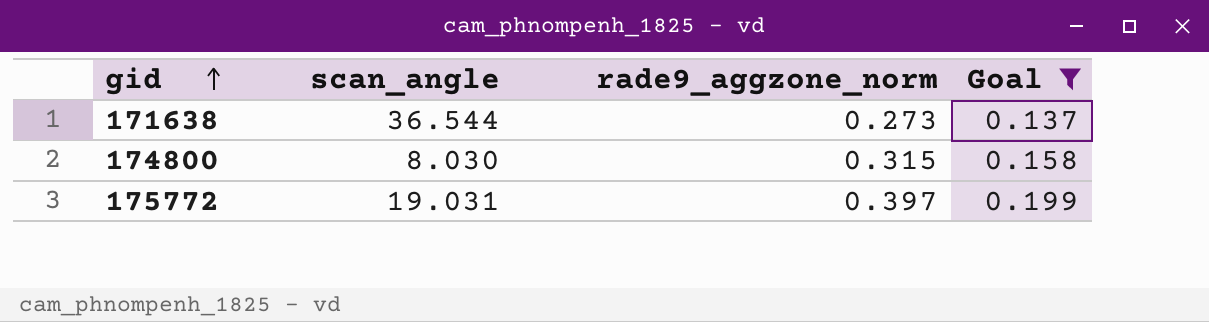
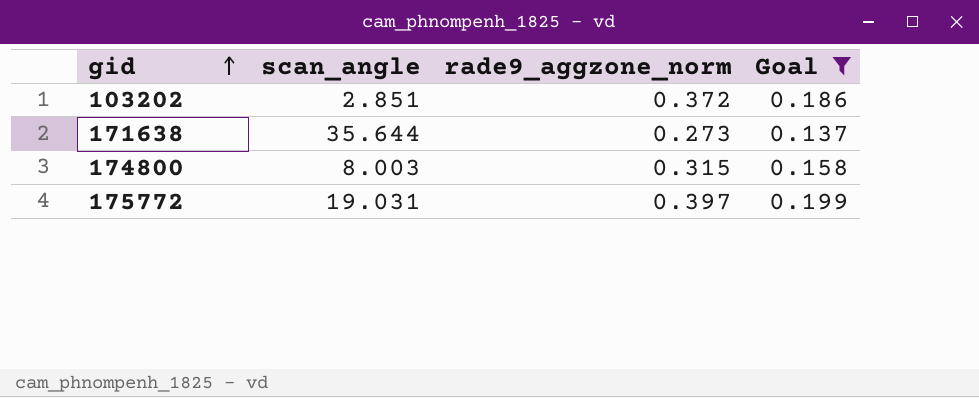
row 103202: none -> 2.851 | 0.372 | 0.186
171638 | scan_angle: 36.544 -> 35.644
174800 | scan_angle: 8.030 -> 8.003

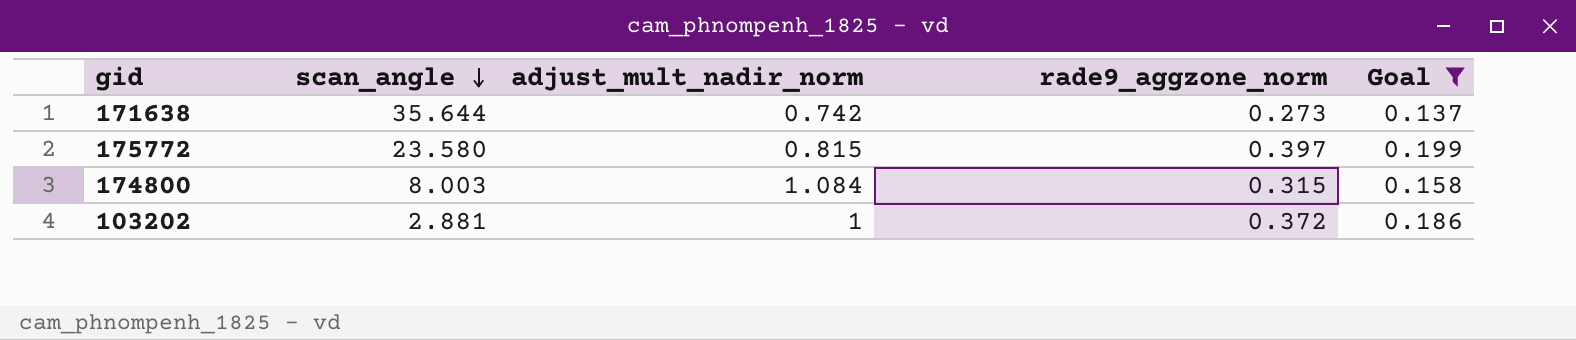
row order: gid ascending -> scan_angle descending
column adjust_mult_nadir_norm | position: none -> 3
175772 | scan_angle: 19.031 -> 23.580
103202 | scan_angle: 2.851 -> 2.881

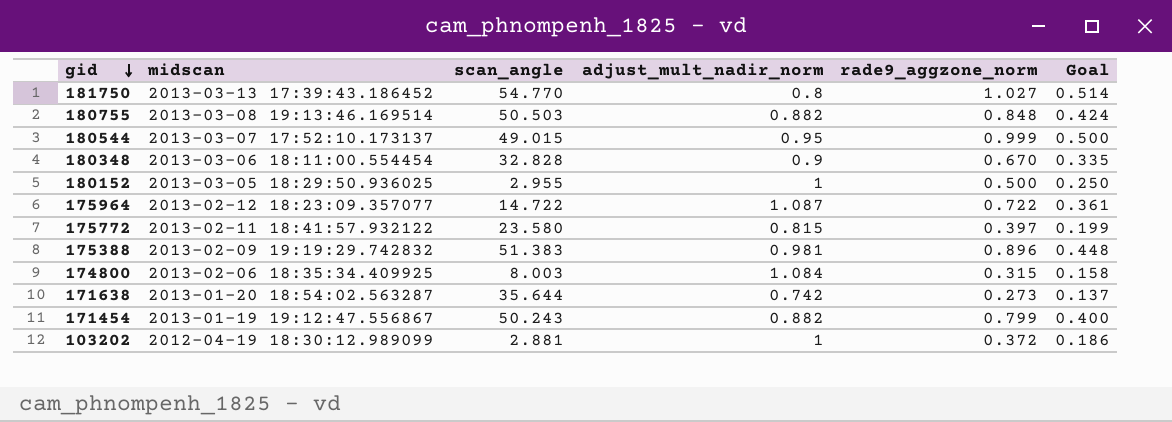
filter: Goal <= 0.199 -> none
row order: scan_angle descending -> gid descending
column midscan | position: none -> 2

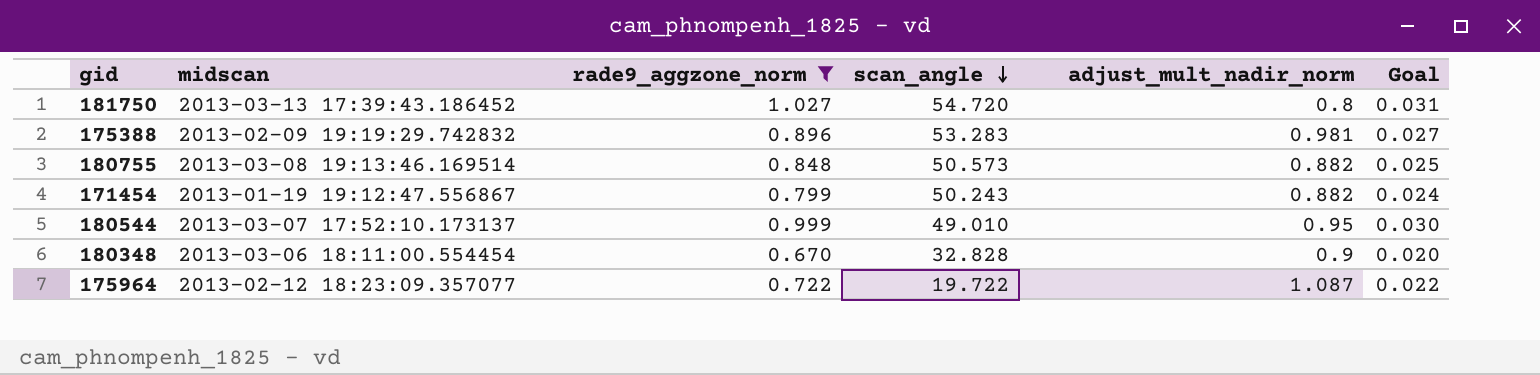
filter: none -> rade9_aggzone_norm >= 0.670
row order: gid descending -> scan_angle descending
column rade9_aggzone_norm | position: 5 -> 3
column Goal | formula: [rade9_aggzone_norm] * 0.5 -> [rade9_aggzone_norm] * 0.03
181750 | scan_angle: 54.770 -> 54.720
175388 | scan_angle: 51.383 -> 53.283
180755 | scan_angle: 50.503 -> 50.573
180544 | scan_angle: 49.015 -> 49.010
175964 | scan_angle: 14.722 -> 19.722

